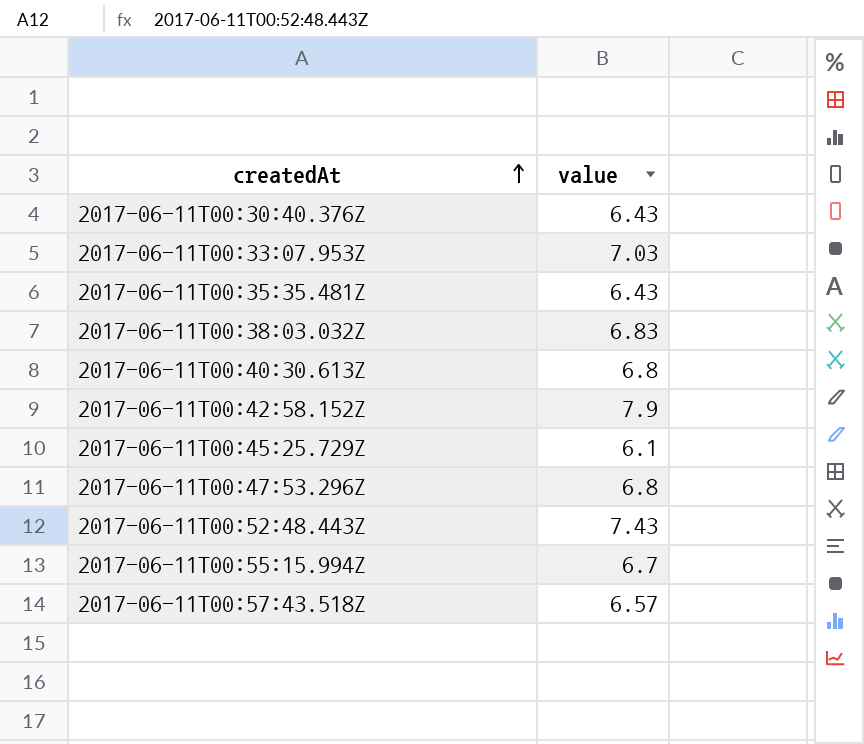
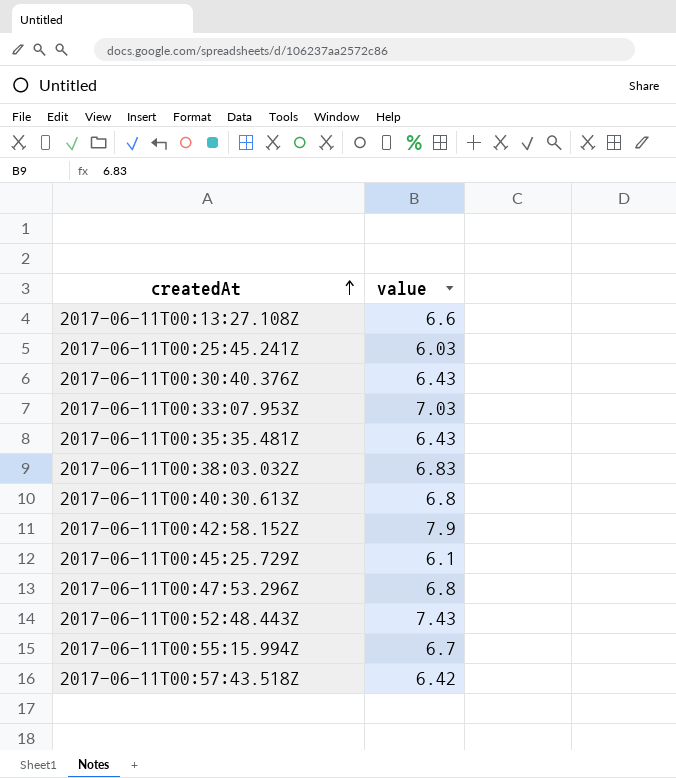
row 2017-06-11T00:13:27.108Z: none -> 6.6
row 2017-06-11T00:25:45.241Z: none -> 6.03
2017-06-11T00:57:43.518Z | value: 6.57 -> 6.42

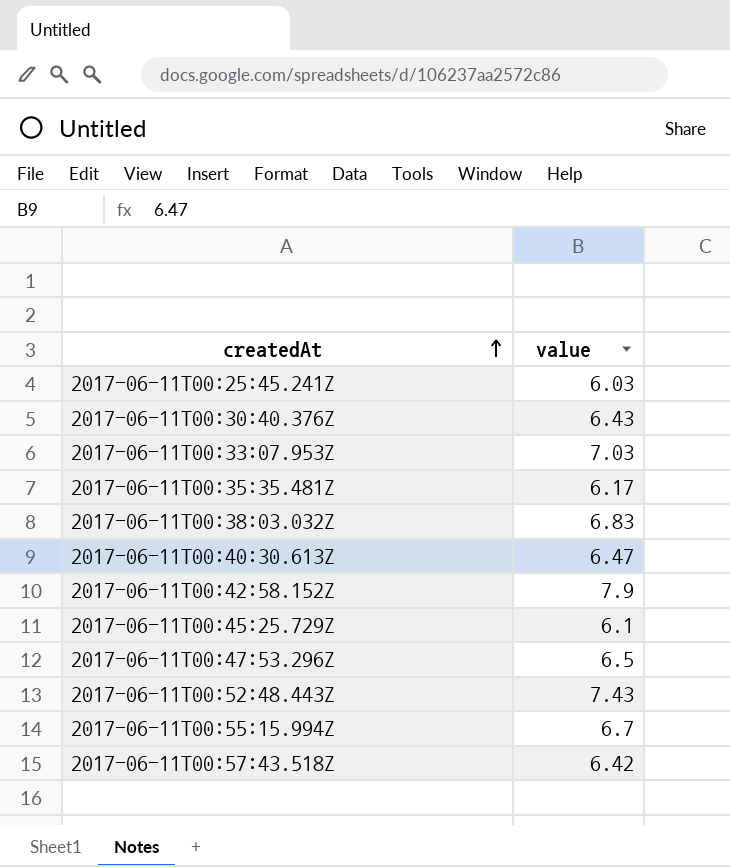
row 2017-06-11T00:13:27.108Z: 6.6 -> none
2017-06-11T00:35:35.481Z | value: 6.43 -> 6.17
2017-06-11T00:40:30.613Z | value: 6.8 -> 6.47
2017-06-11T00:47:53.296Z | value: 6.8 -> 6.5

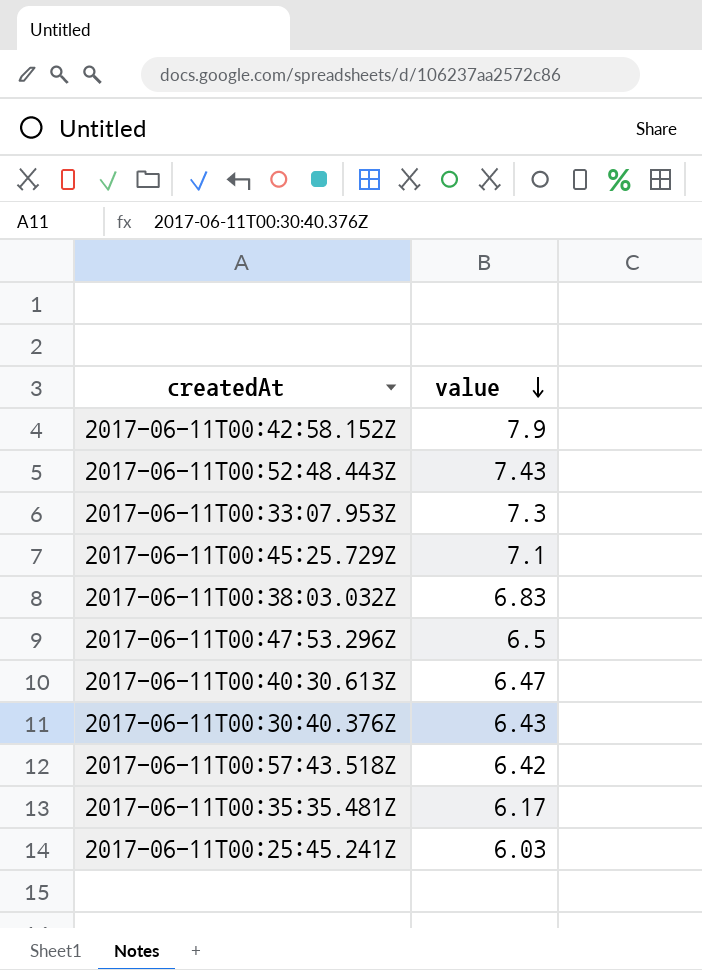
row order: createdAt ascending -> value descending
row 2017-06-11T00:55:15.994Z: 6.7 -> none
2017-06-11T00:33:07.953Z | value: 7.03 -> 7.3
2017-06-11T00:45:25.729Z | value: 6.1 -> 7.1

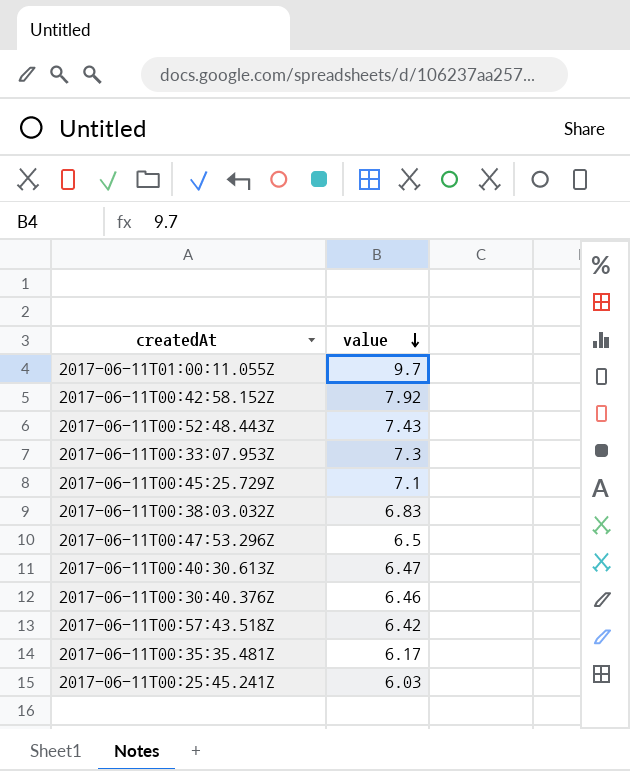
row 2017-06-11T01:00:11.055Z: none -> 9.7
2017-06-11T00:42:58.152Z | value: 7.9 -> 7.92
2017-06-11T00:30:40.376Z | value: 6.43 -> 6.46

